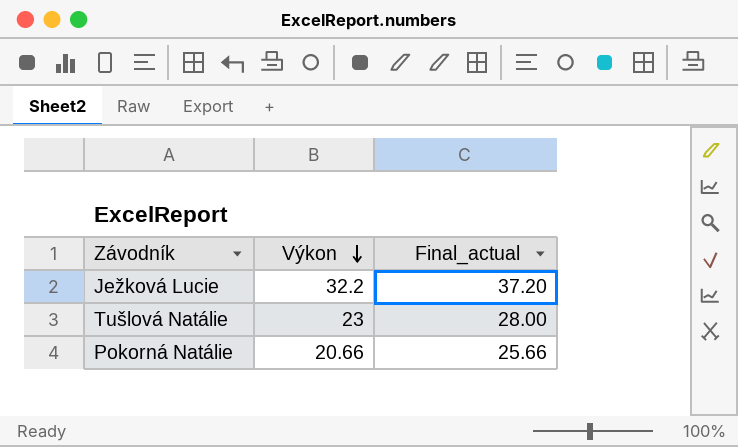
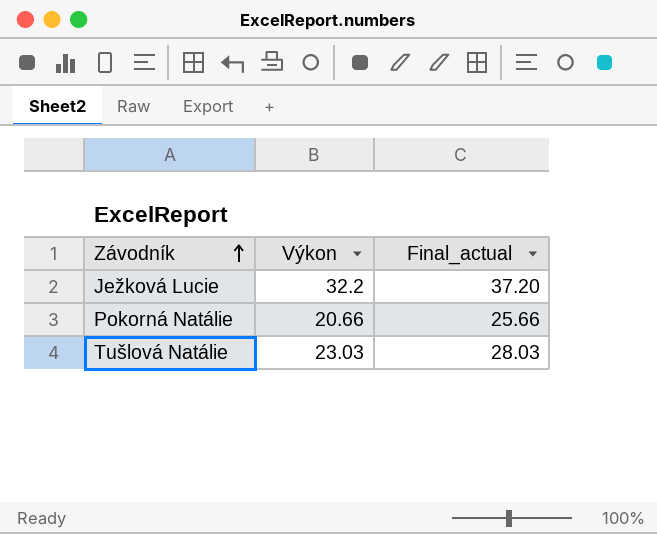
row order: Výkon descending -> Závodník ascending
Tušlová Natálie | Výkon: 23 -> 23.03
Tušlová Natálie | Final_actual: 28.00 -> 28.03

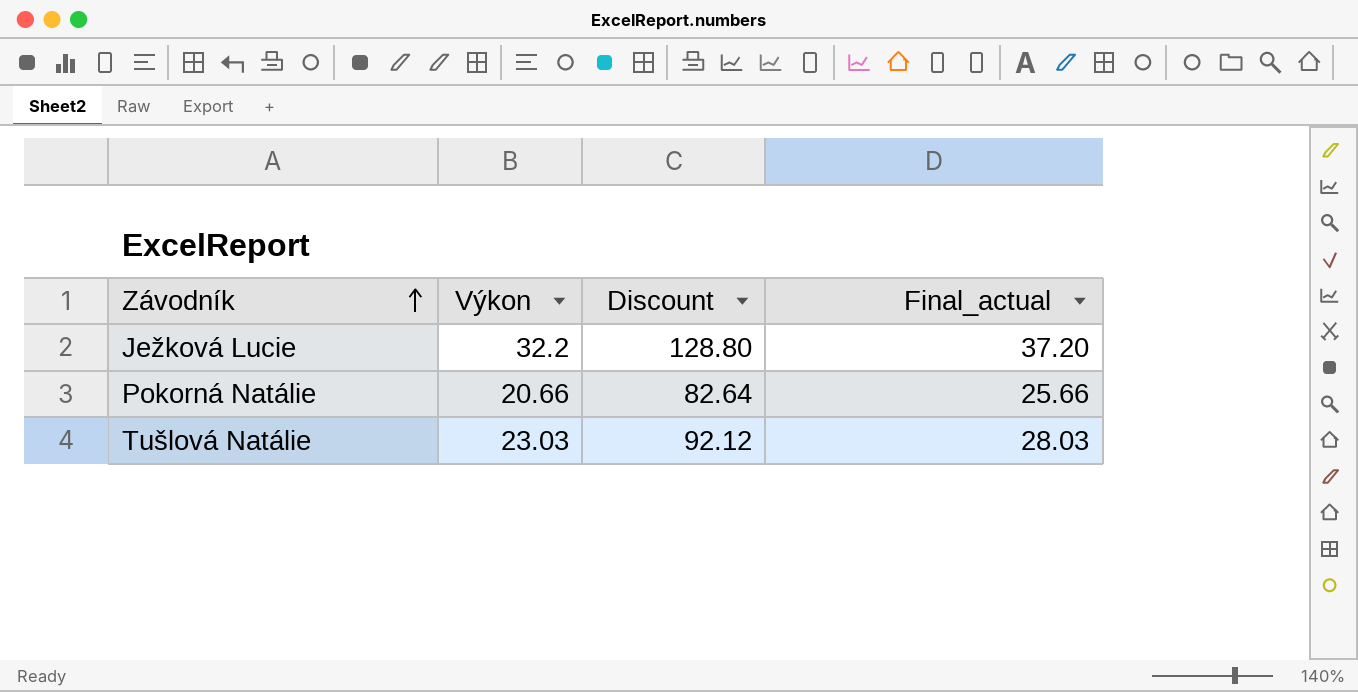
column Discount | formula: none -> [Výkon] * 4

